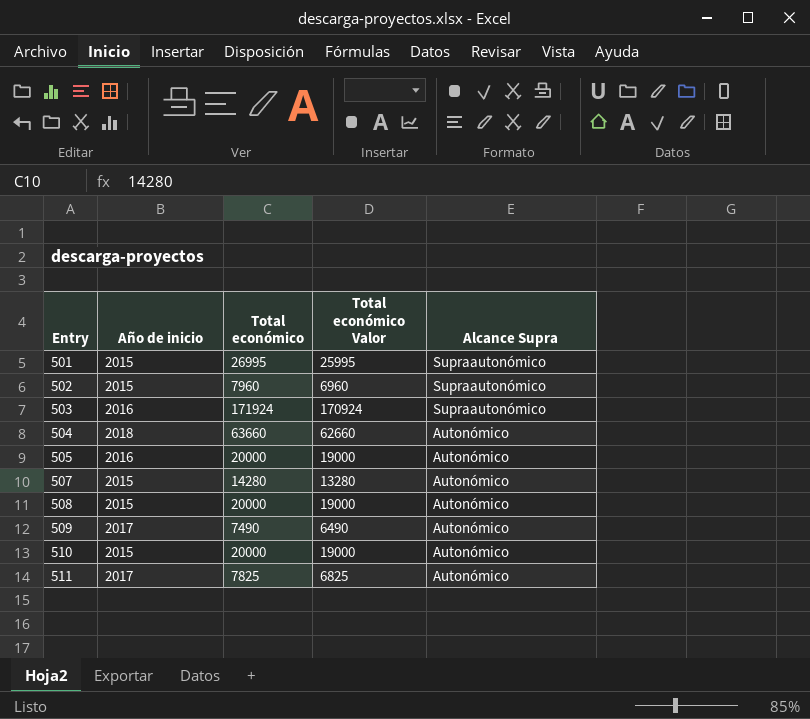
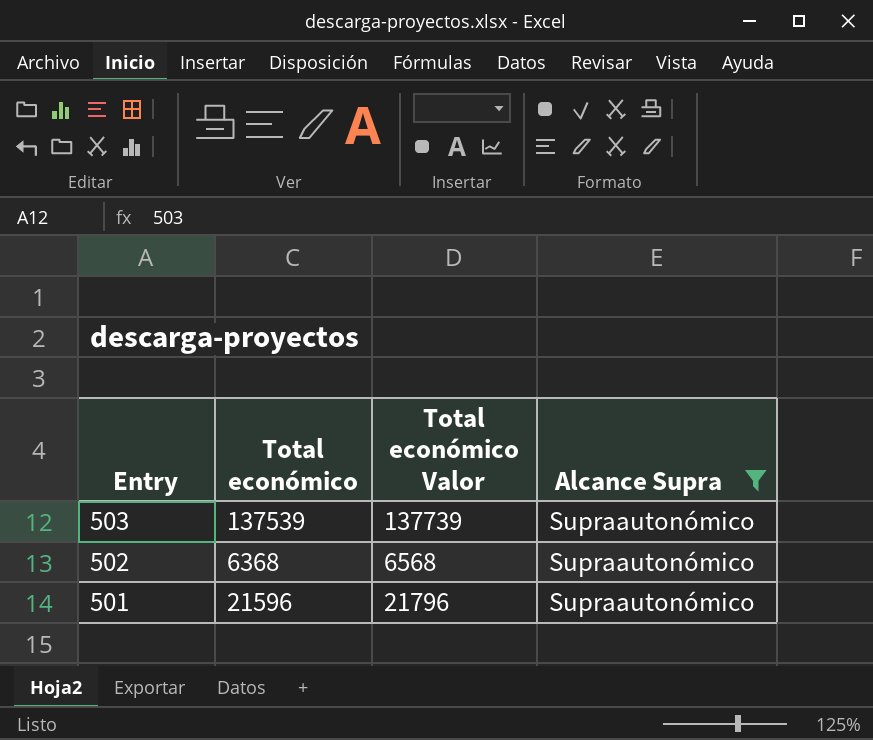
filter: none -> Alcance Supra = Supraautonómico
row order: Entry ascending -> Entry descending
column Año de inicio | position: 2 -> none
column Total económico Valor | formula: [Total económico] - 1000 -> [Total económico] + 200
503 | Total económico: 171924 -> 137539
502 | Total económico: 7960 -> 6368
501 | Total económico: 26995 -> 21596

